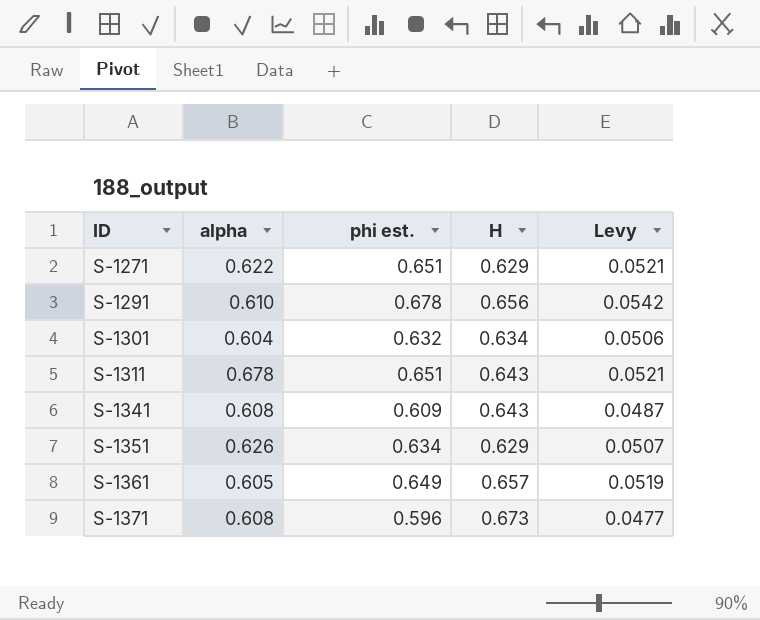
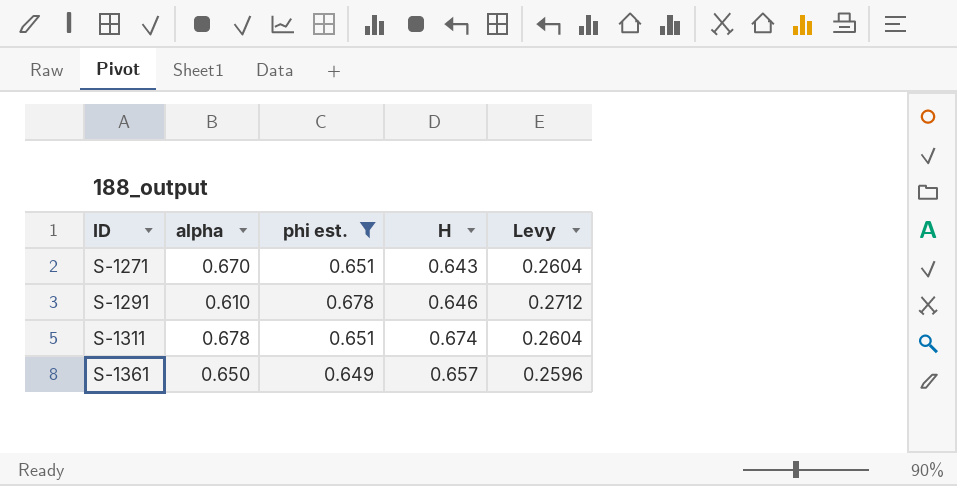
filter: none -> phi est. >= 0.649
column Levy | formula: [phi est.] * 0.08 -> [phi est.] * 0.4
S-1271 | alpha: 0.622 -> 0.670
S-1271 | H: 0.629 -> 0.643
S-1291 | H: 0.656 -> 0.646
S-1311 | H: 0.643 -> 0.674
S-1361 | alpha: 0.605 -> 0.650

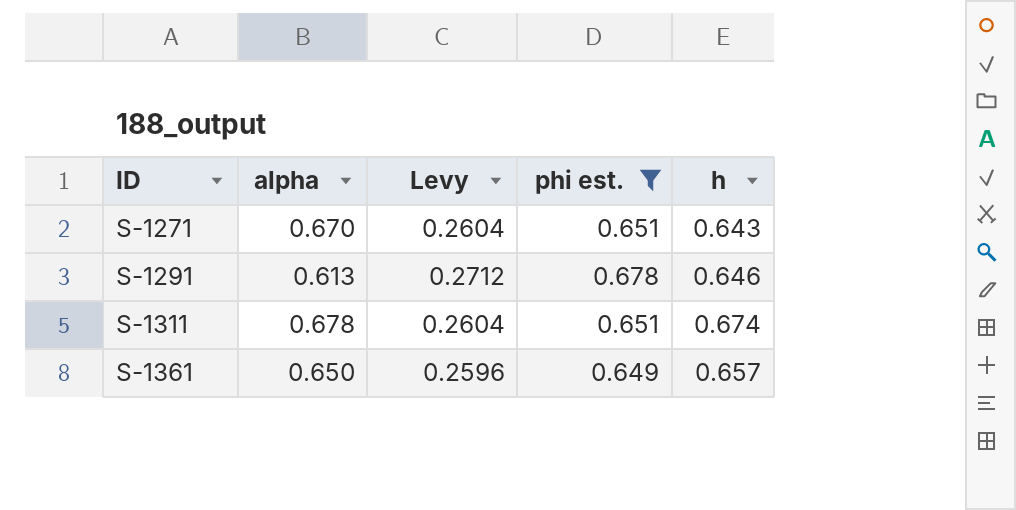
column Levy | position: 5 -> 3
column name: H -> h
S-1291 | alpha: 0.610 -> 0.613

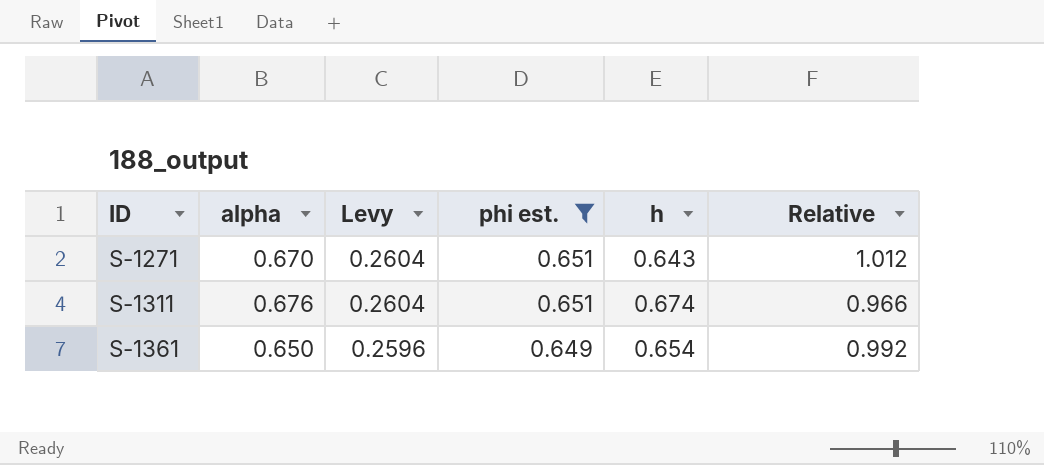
column Relative | formula: none -> [phi est.] / [h]
row S-1291: 0.613 | 0.2712 | 0.678 | 0.646 -> none
S-1311 | alpha: 0.678 -> 0.676
S-1361 | h: 0.657 -> 0.654

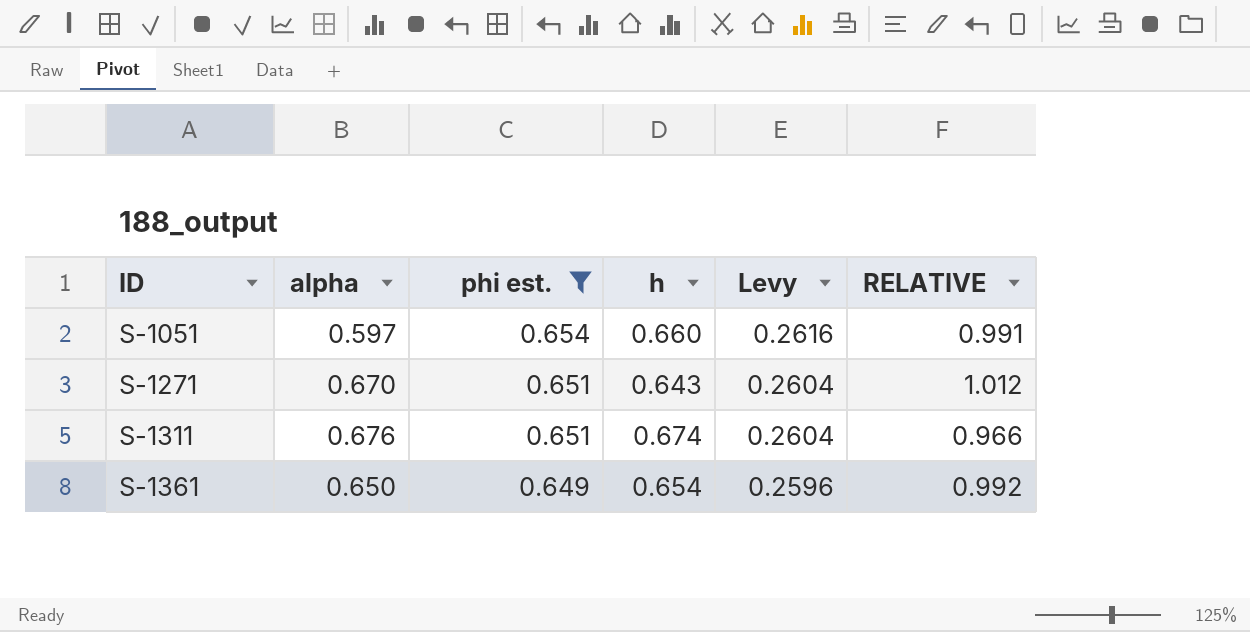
column Levy | position: 3 -> 5
column name: Relative -> RELATIVE
row S-1051: none -> 0.597 | 0.654 | 0.660 | 0.2616 | 0.991

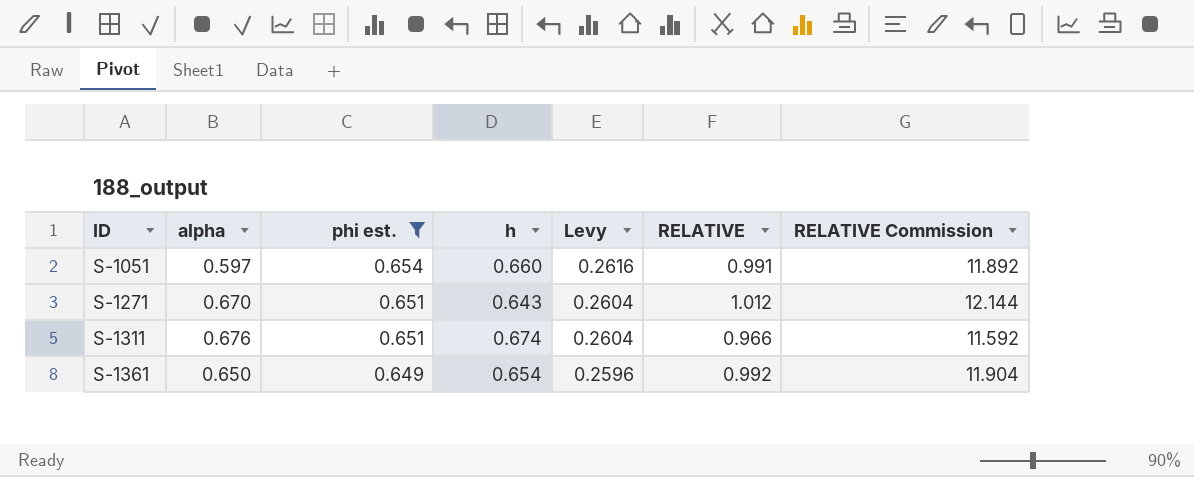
column RELATIVE Commission | formula: none -> [RELATIVE] * 12

